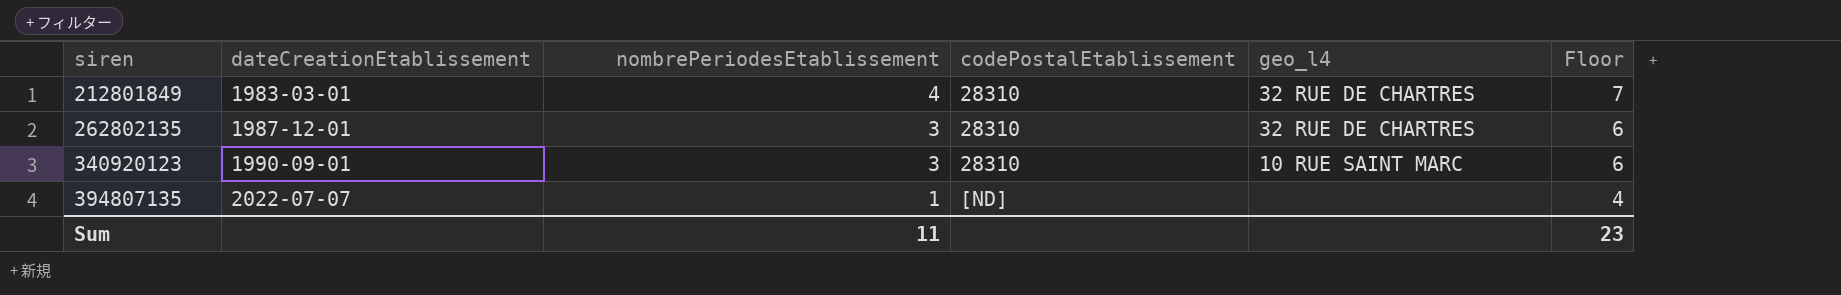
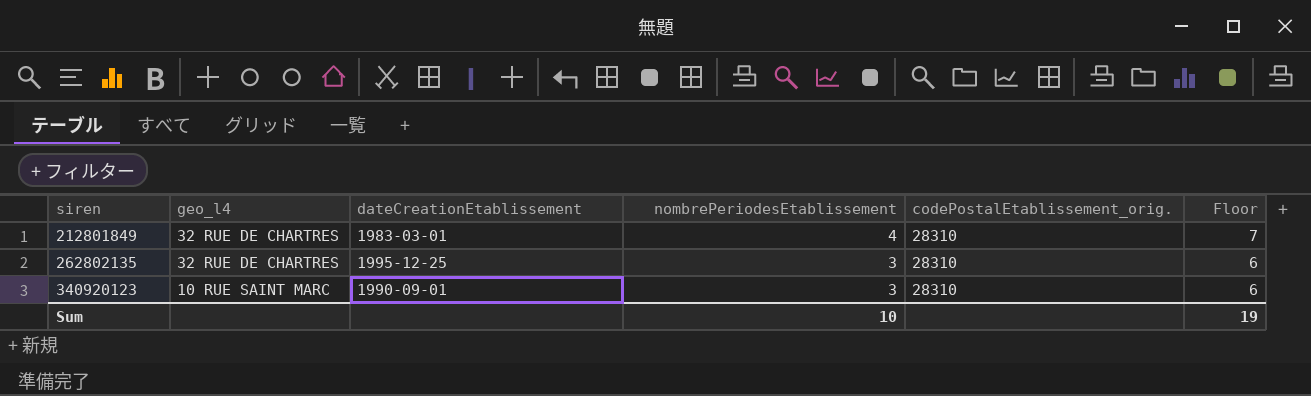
column geo_l4 | position: 5 -> 2
column name: codePostalEtablissement -> codePostalEtablissement_orig.
row 394807135: 2022-07-07 | 1 | [ND] | none | 4 -> none
262802135 | dateCreationEtablissement: 1987-12-01 -> 1995-12-25
Sum | nombrePeriodesEtablissement: 11 -> 10
Sum | Floor: 23 -> 19

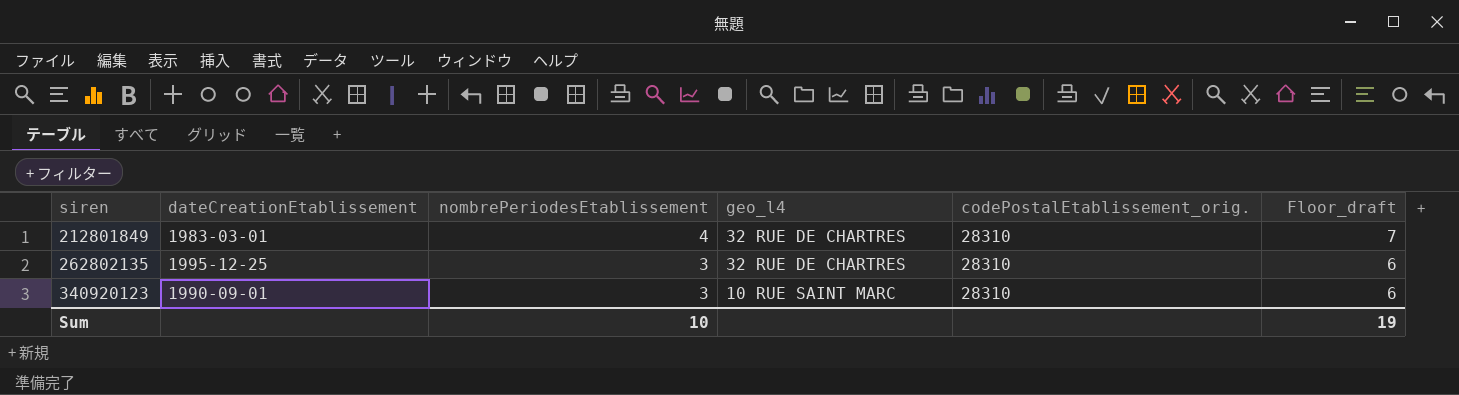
column geo_l4 | position: 2 -> 4
column name: Floor -> Floor_draft

